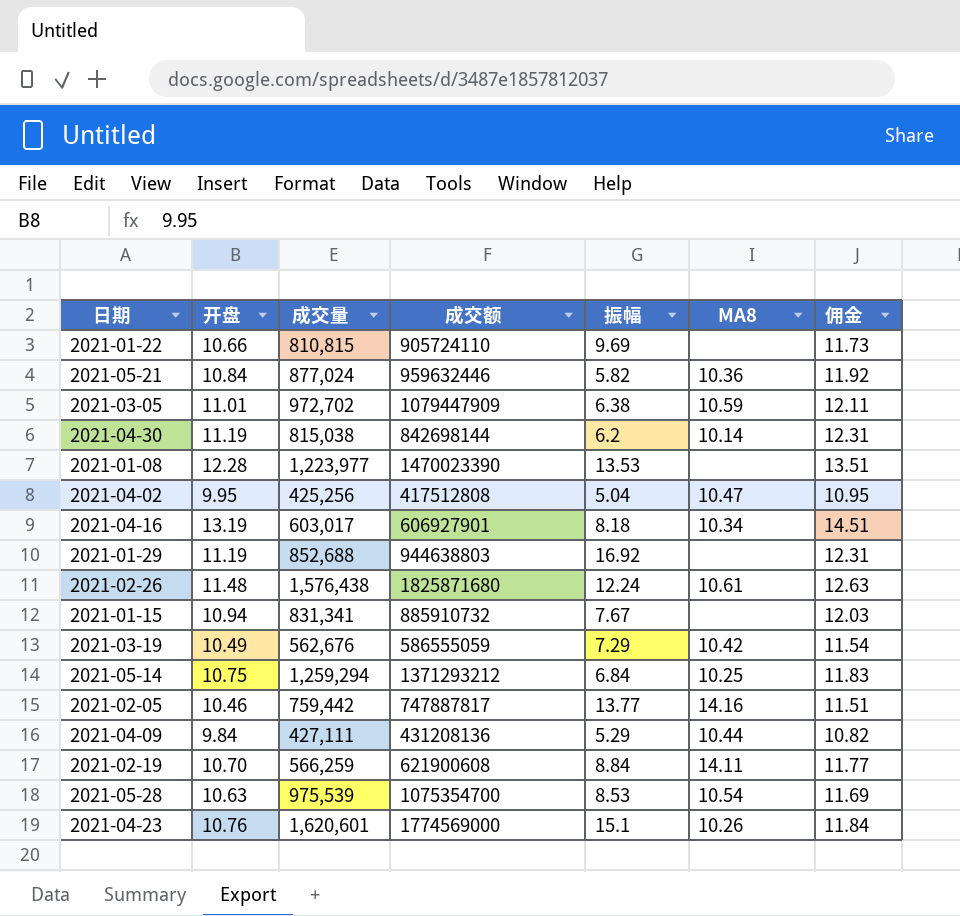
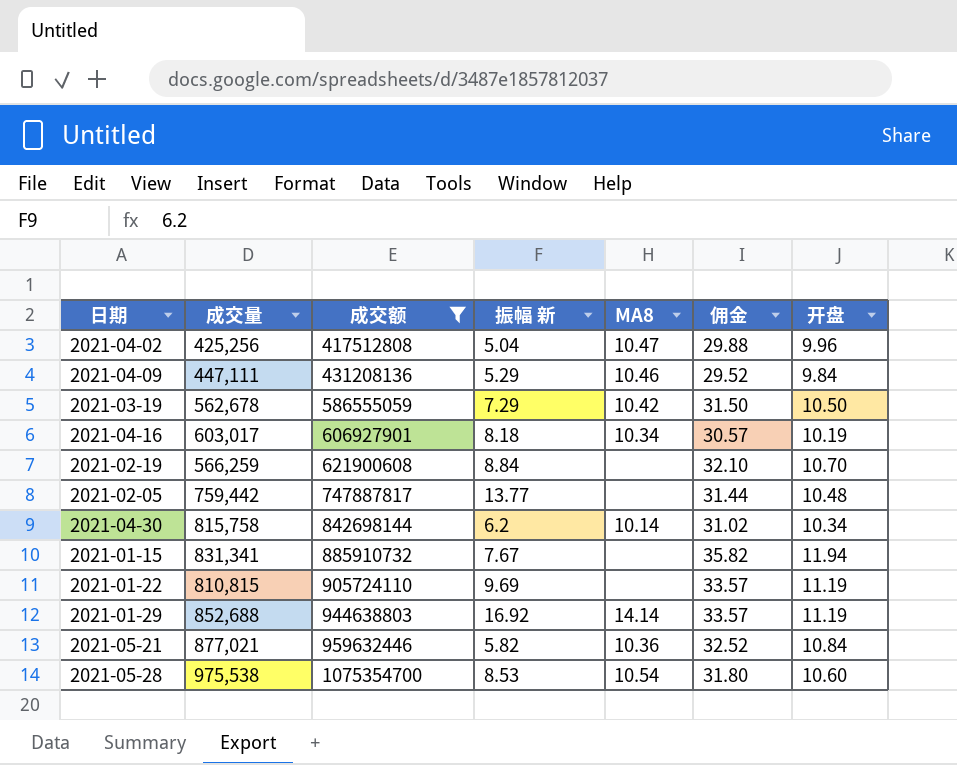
filter: none -> 成交额 <= 1075354700
row order: none -> 成交额 ascending
column name: 振幅 -> 振幅 新
column 佣金 | formula: [开盘] * 1.1 -> [开盘] * 3
column 开盘 | position: 2 -> 7
2021-04-02 | 开盘: 9.95 -> 9.96
2021-04-09 | 成交量: 427,111 -> 447,111
2021-04-09 | MA8: 10.44 -> 10.46
2021-03-19 | 成交量: 562,676 -> 562,678
2021-03-19 | 开盘: 10.49 -> 10.50
2021-04-16 | 开盘: 13.19 -> 10.19
2021-02-19 | MA8: 14.11 -> none
2021-02-05 | MA8: 14.16 -> none
2021-02-05 | 开盘: 10.46 -> 10.48
2021-04-30 | 成交量: 815,038 -> 815,758
2021-04-30 | 开盘: 11.19 -> 10.34
2021-01-15 | 开盘: 10.94 -> 11.94
2021-01-22 | 开盘: 10.66 -> 11.19
2021-01-29 | MA8: none -> 14.14
2021-05-21 | 成交量: 877,024 -> 877,021
2021-05-28 | 成交量: 975,539 -> 975,538
2021-05-28 | 开盘: 10.63 -> 10.60

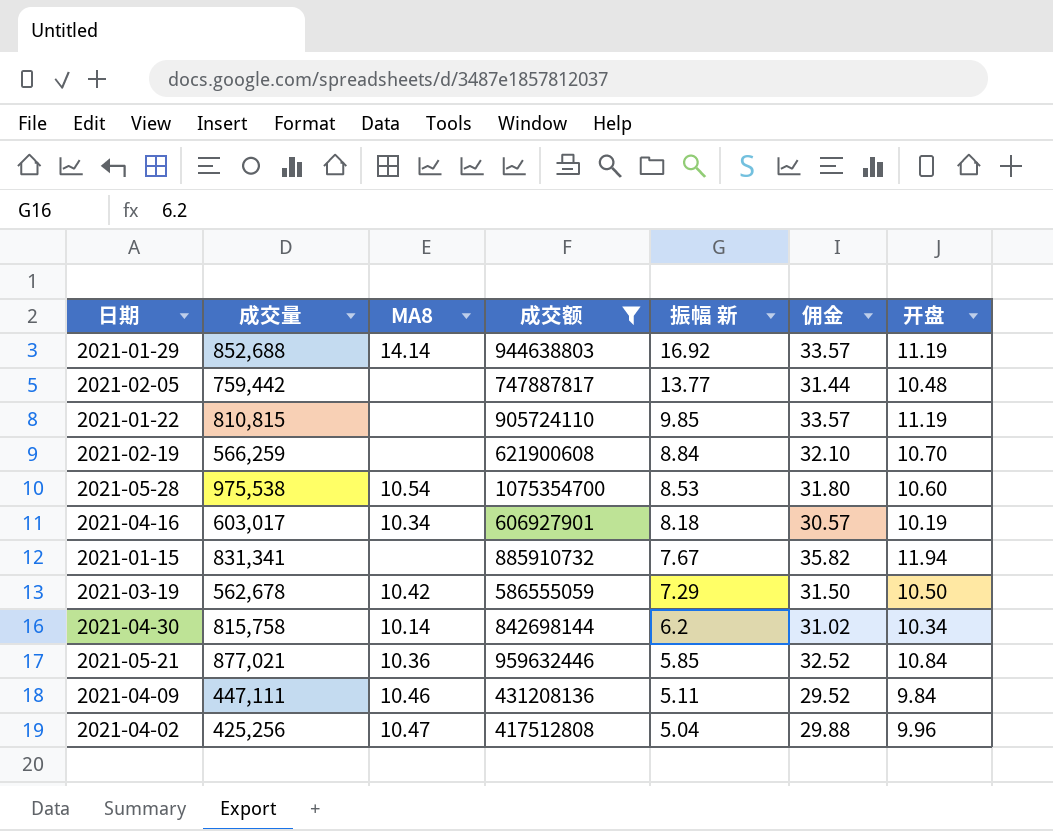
row order: 成交额 ascending -> 振幅 新 descending
column MA8 | position: 5 -> 3
2021-01-22 | 振幅 新: 9.69 -> 9.85
2021-05-21 | 振幅 新: 5.82 -> 5.85
2021-04-09 | 振幅 新: 5.29 -> 5.11

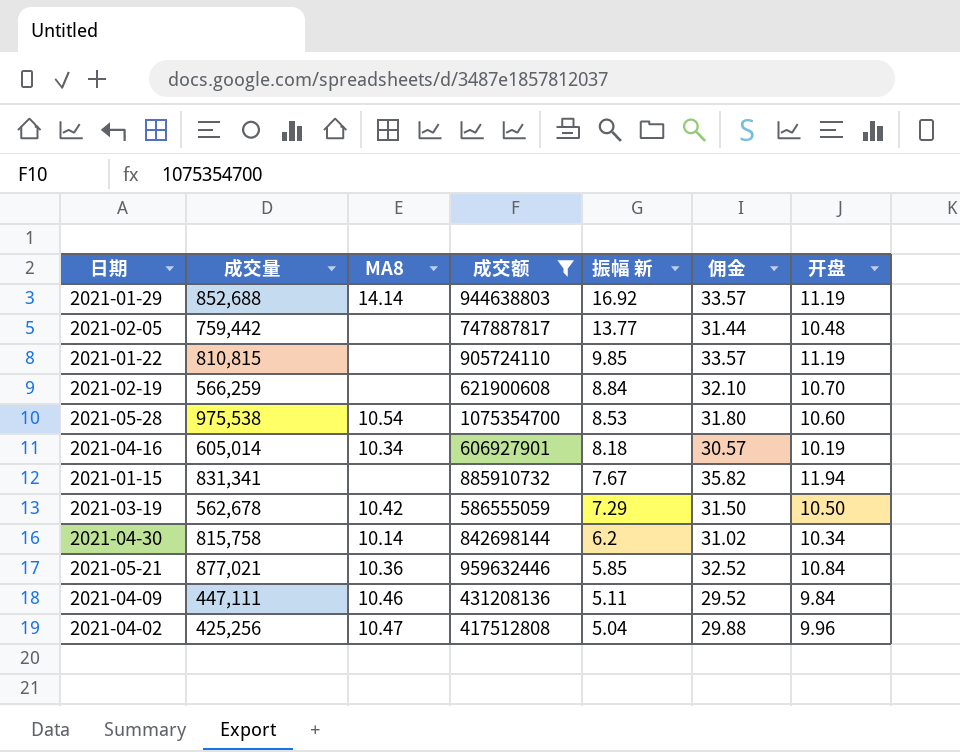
2021-04-16 | 成交量: 603,017 -> 605,014

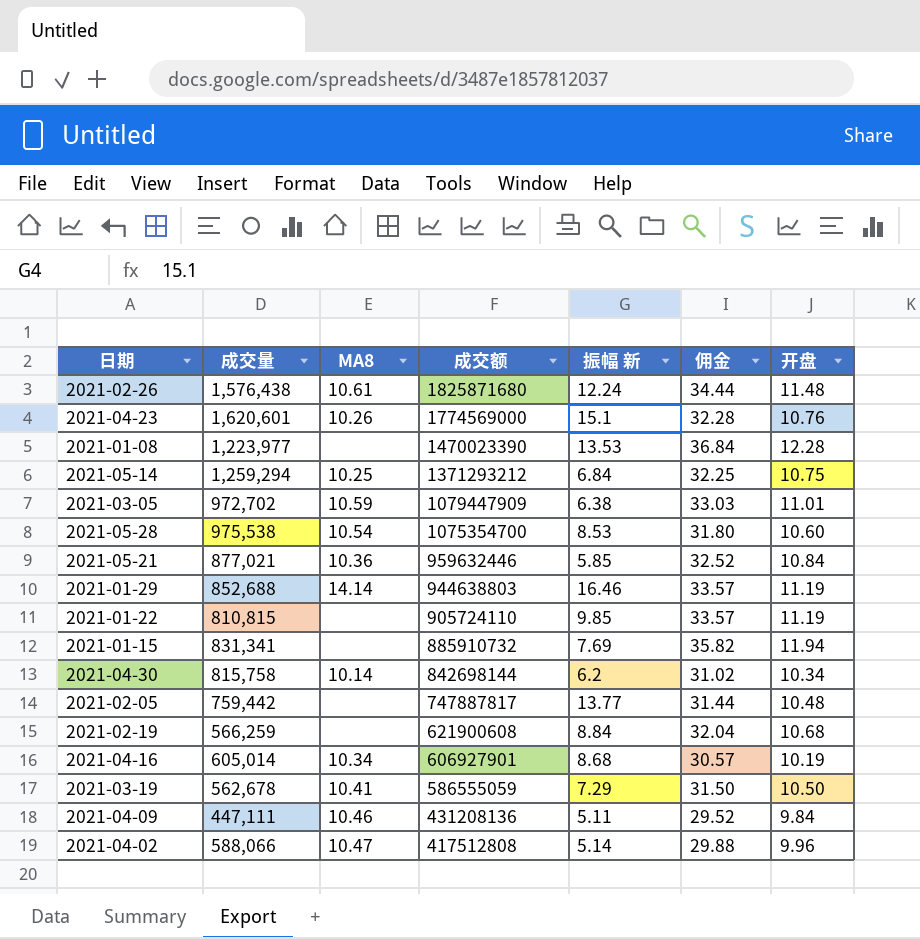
filter: 成交额 <= 1075354700 -> none
row order: 振幅 新 descending -> 成交额 descending
2021-01-29 | 振幅 新: 16.92 -> 16.46
2021-01-15 | 振幅 新: 7.67 -> 7.69
2021-02-19 | 佣金: 32.10 -> 32.04
2021-02-19 | 开盘: 10.70 -> 10.68
2021-04-16 | 振幅 新: 8.18 -> 8.68
2021-03-19 | MA8: 10.42 -> 10.41
2021-04-02 | 成交量: 425,256 -> 588,066
2021-04-02 | 振幅 新: 5.04 -> 5.14

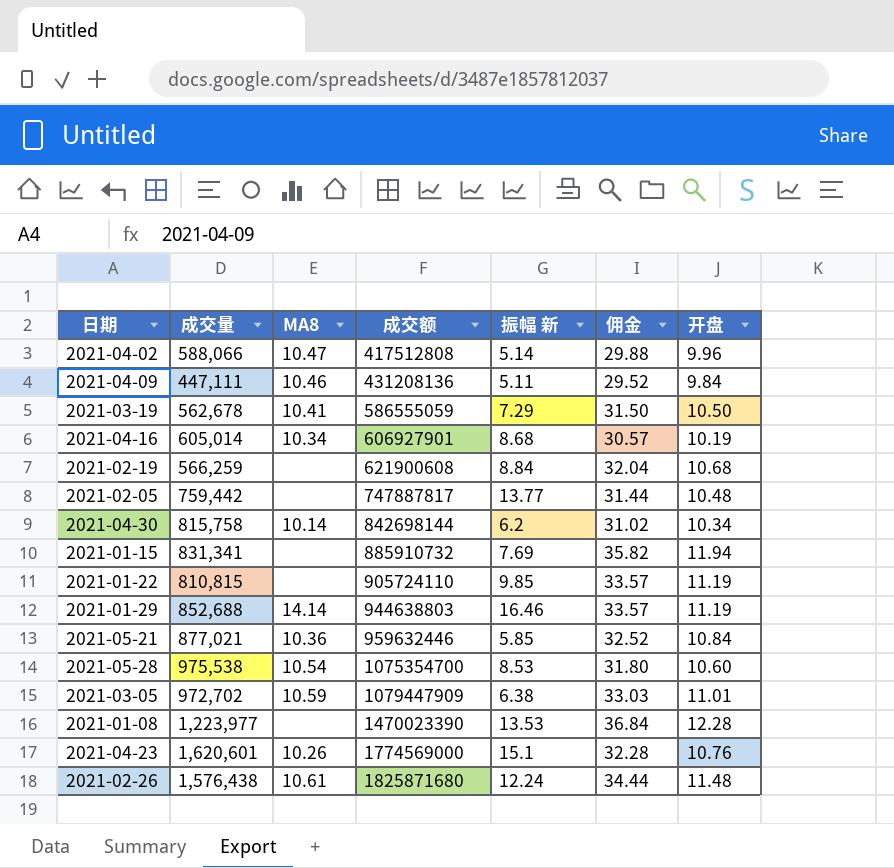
row order: 成交额 descending -> 成交额 ascending
row 2021-05-14: 1,259,294 | 10.25 | 1371293212 | 6.84 | 32.25 | 10.75 -> none

